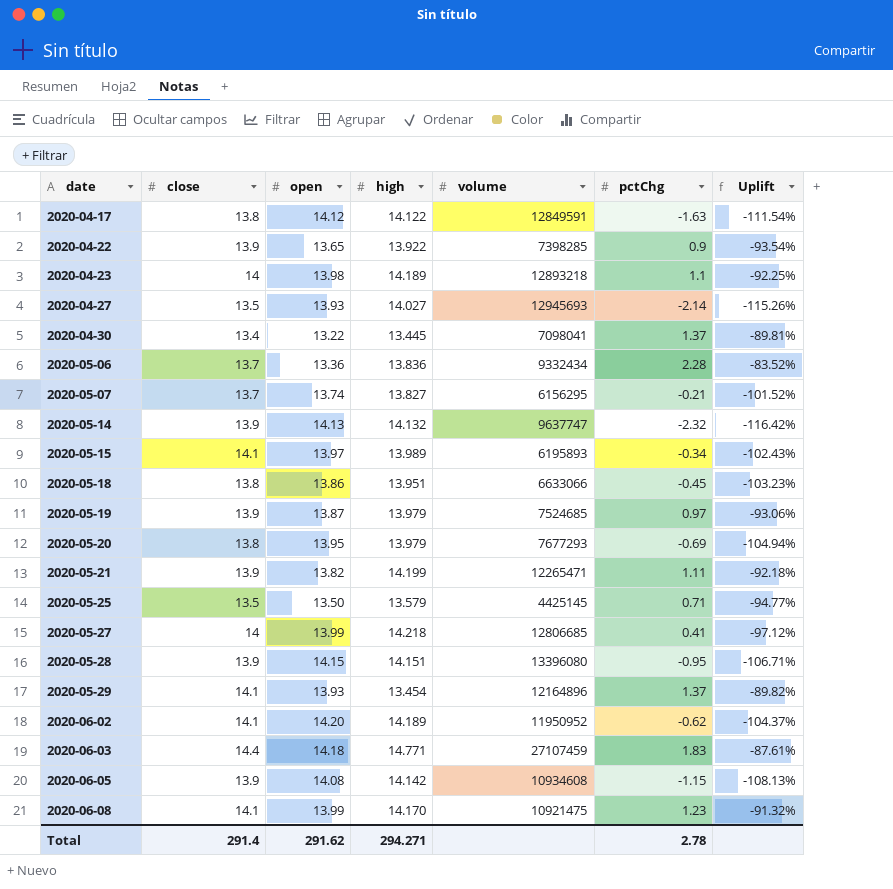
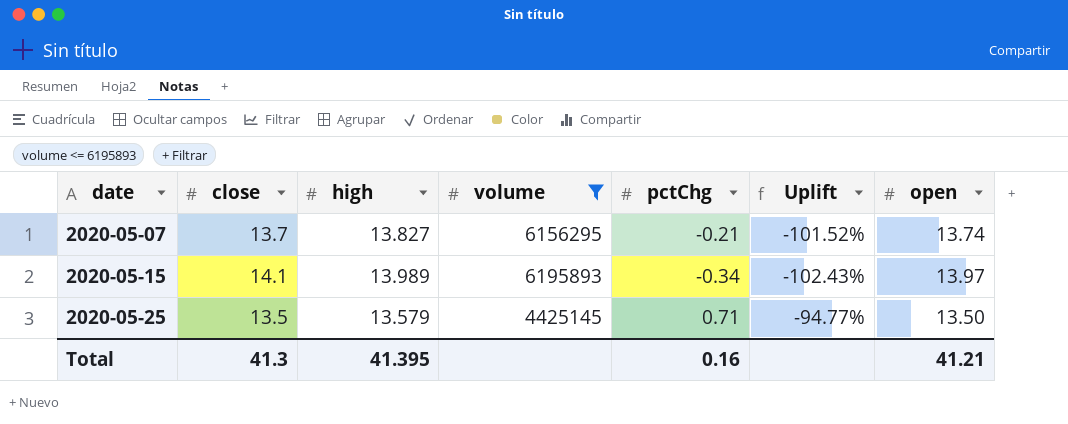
filter: none -> volume <= 6195893
column open | position: 3 -> 7
Total | close: 291.4 -> 41.3
Total | high: 294.271 -> 41.395
Total | pctChg: 2.78 -> 0.16
Total | open: 291.62 -> 41.21

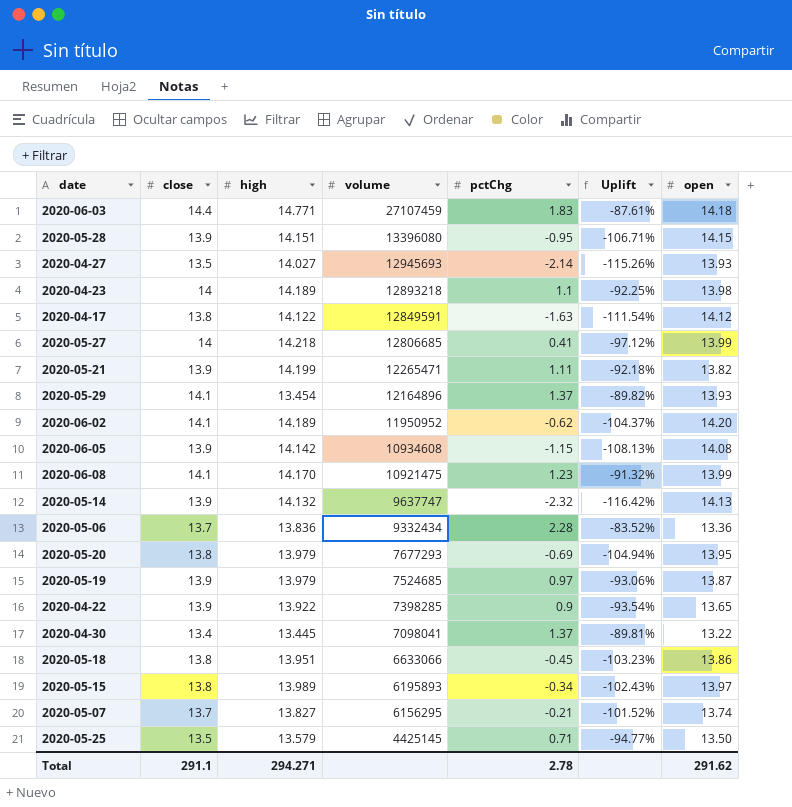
filter: volume <= 6195893 -> none
row order: date ascending -> volume descending
2020-05-15 | close: 14.1 -> 13.8
Total | close: 41.3 -> 291.1
Total | high: 41.395 -> 294.271
Total | pctChg: 0.16 -> 2.78
Total | open: 41.21 -> 291.62

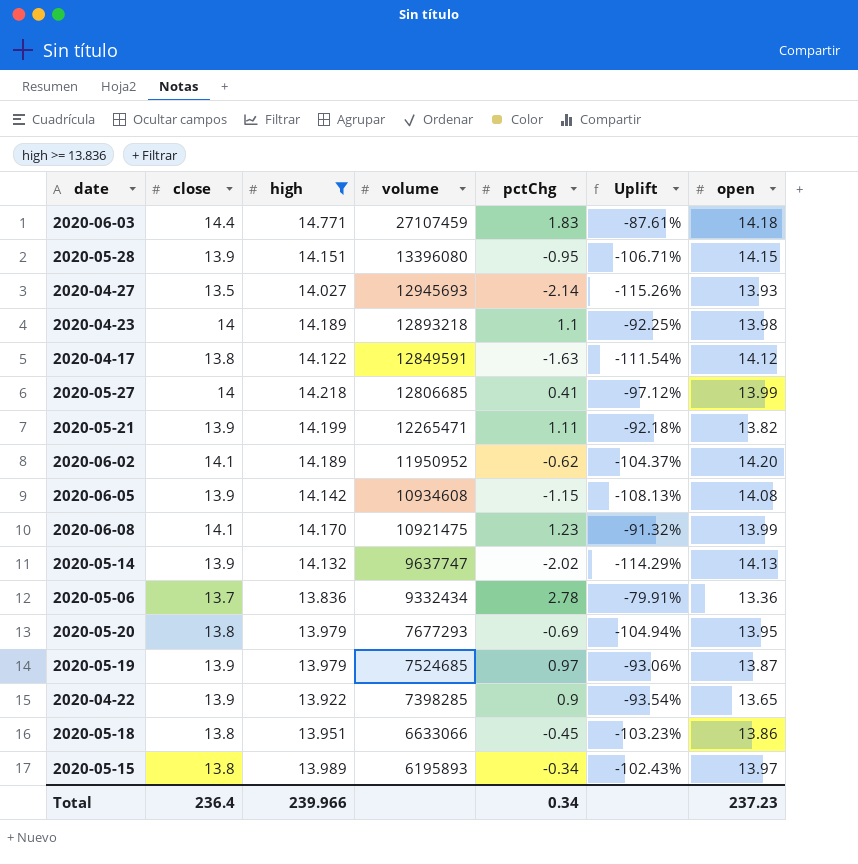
filter: none -> high >= 13.836
2020-05-14 | pctChg: -2.32 -> -2.02
2020-05-14 | Uplift: -116.42% -> -114.29%
2020-05-06 | pctChg: 2.28 -> 2.78
2020-05-06 | Uplift: -83.52% -> -79.91%
Total | close: 291.1 -> 236.4
Total | high: 294.271 -> 239.966
Total | pctChg: 2.78 -> 0.34
Total | open: 291.62 -> 237.23

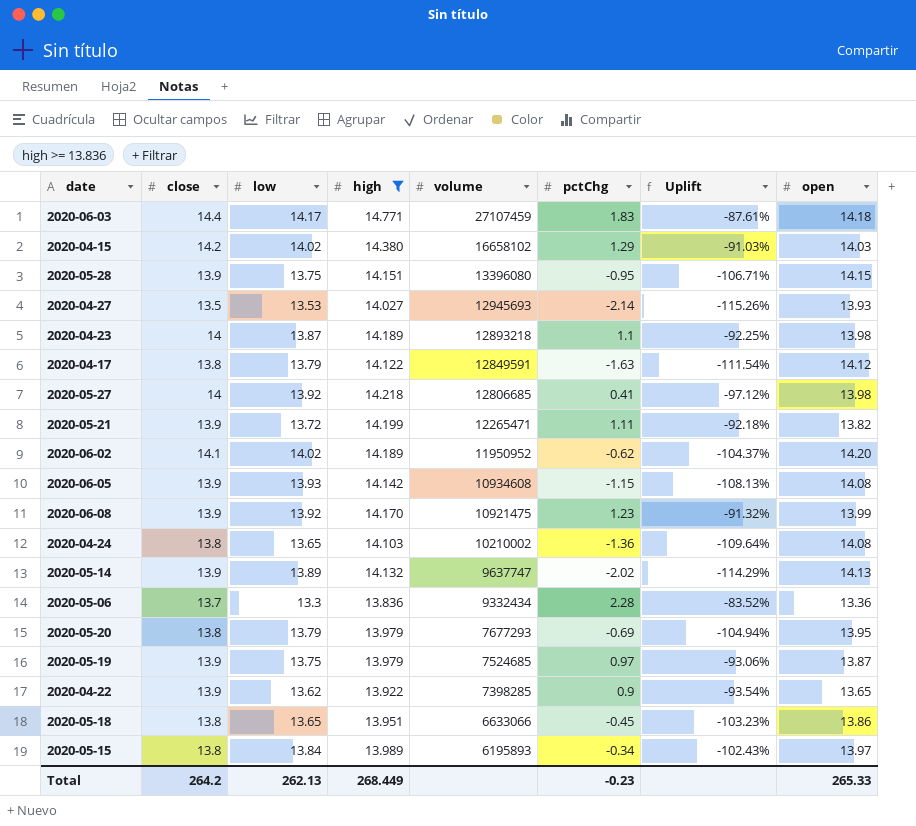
column low | position: none -> 3
row 2020-04-15: none -> 14.2 | 14.02 | 14.380 | 16658102 | 1.29 | -91.03% | 14.03
2020-05-27 | open: 13.99 -> 13.98
2020-06-08 | close: 14.1 -> 13.9
row 2020-04-24: none -> 13.8 | 13.65 | 14.103 | 10210002 | -1.36 | -109.64% | 14.08
2020-05-06 | pctChg: 2.78 -> 2.28
2020-05-06 | Uplift: -79.91% -> -83.52%
Total | close: 236.4 -> 264.2
Total | high: 239.966 -> 268.449
Total | pctChg: 0.34 -> -0.23
Total | open: 237.23 -> 265.33

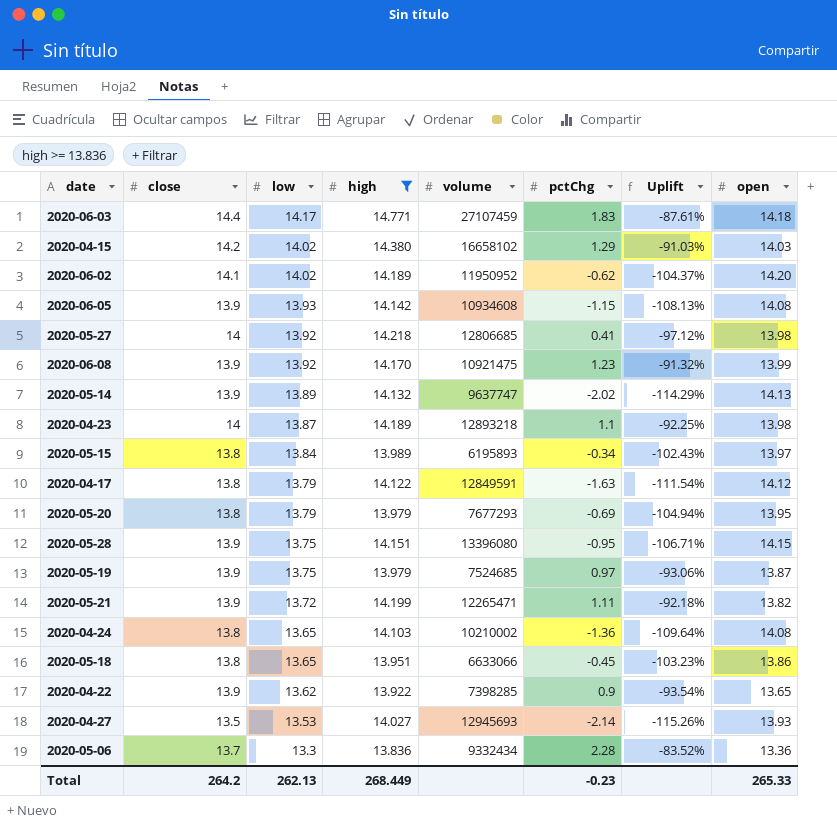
row order: volume descending -> low descending

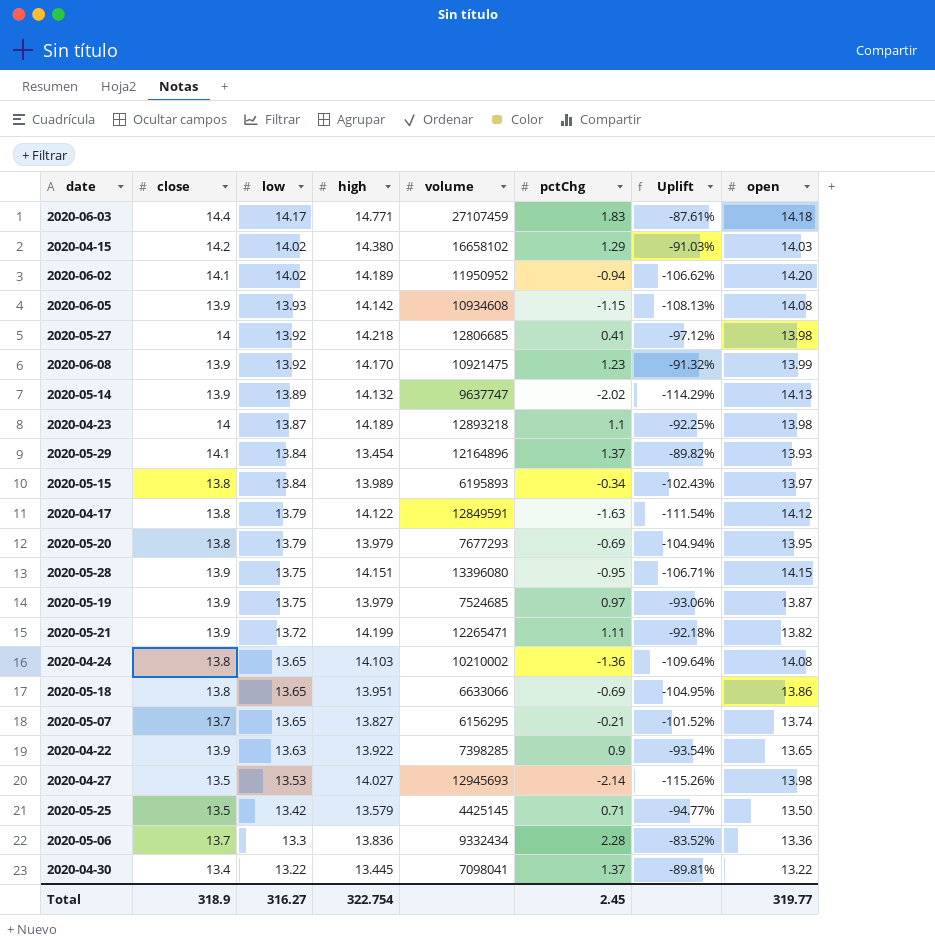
filter: high >= 13.836 -> none
2020-06-02 | pctChg: -0.62 -> -0.94
2020-06-02 | Uplift: -104.37% -> -106.62%
2020-05-18 | pctChg: -0.45 -> -0.69
2020-05-18 | Uplift: -103.23% -> -104.95%
2020-04-22 | low: 13.62 -> 13.63
2020-04-27 | open: 13.93 -> 13.98
Total | close: 264.2 -> 318.9
Total | low: 262.13 -> 316.27
Total | high: 268.449 -> 322.754
Total | pctChg: -0.23 -> 2.45
Total | open: 265.33 -> 319.77

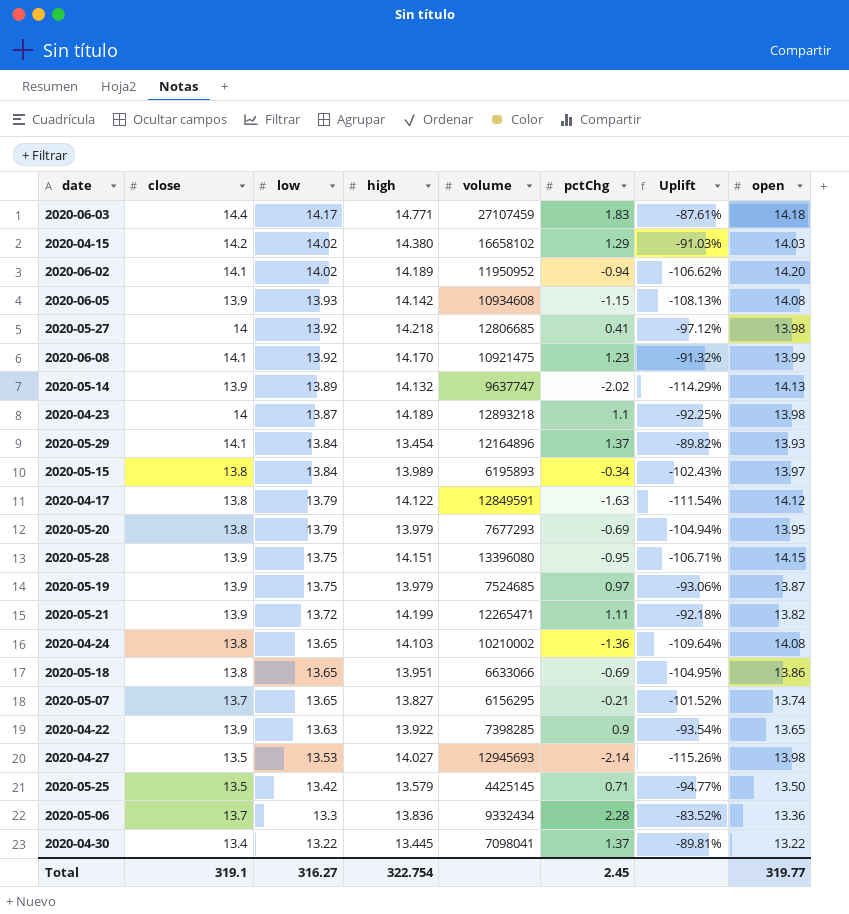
2020-06-08 | close: 13.9 -> 14.1
Total | close: 318.9 -> 319.1

